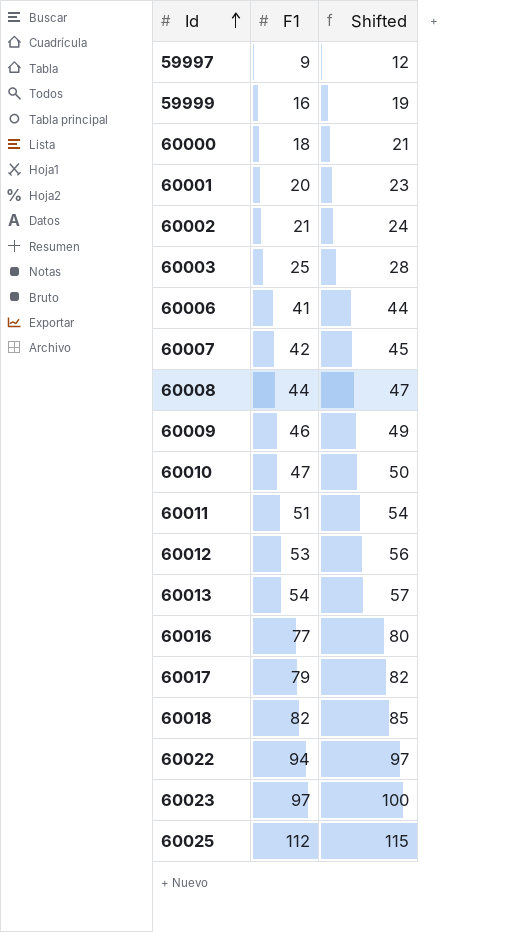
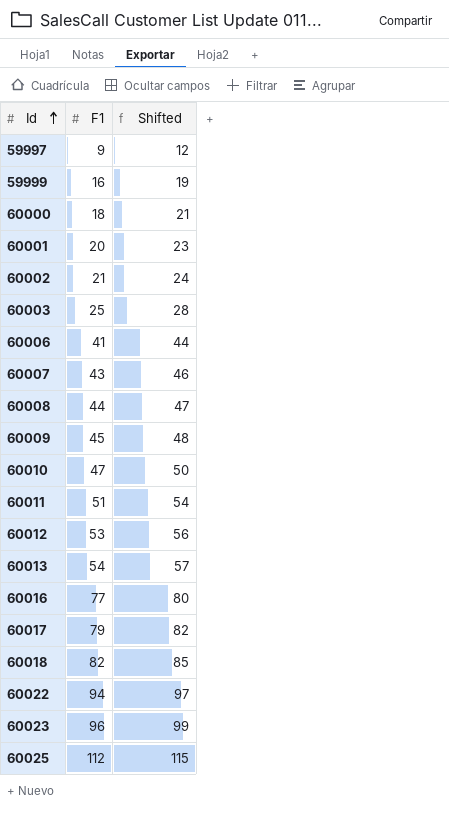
60007 | F1: 42 -> 43
60007 | Shifted: 45 -> 46
60009 | F1: 46 -> 45
60009 | Shifted: 49 -> 48
60023 | F1: 97 -> 96
60023 | Shifted: 100 -> 99

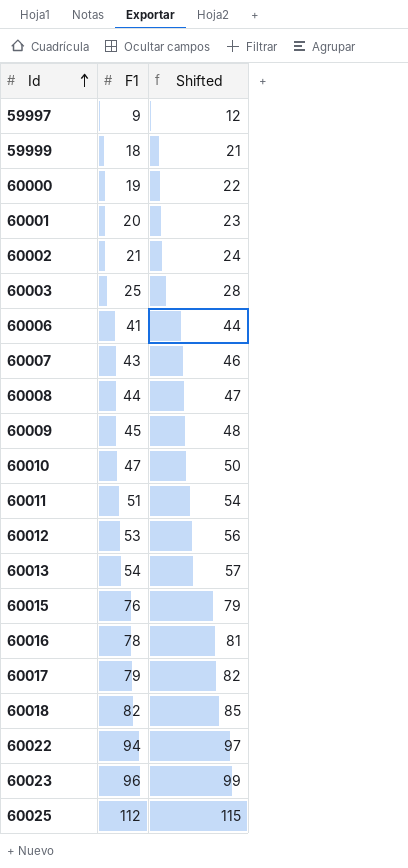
59999 | F1: 16 -> 18
59999 | Shifted: 19 -> 21
60000 | F1: 18 -> 19
60000 | Shifted: 21 -> 22
row 60015: none -> 76 | 79
60016 | F1: 77 -> 78
60016 | Shifted: 80 -> 81

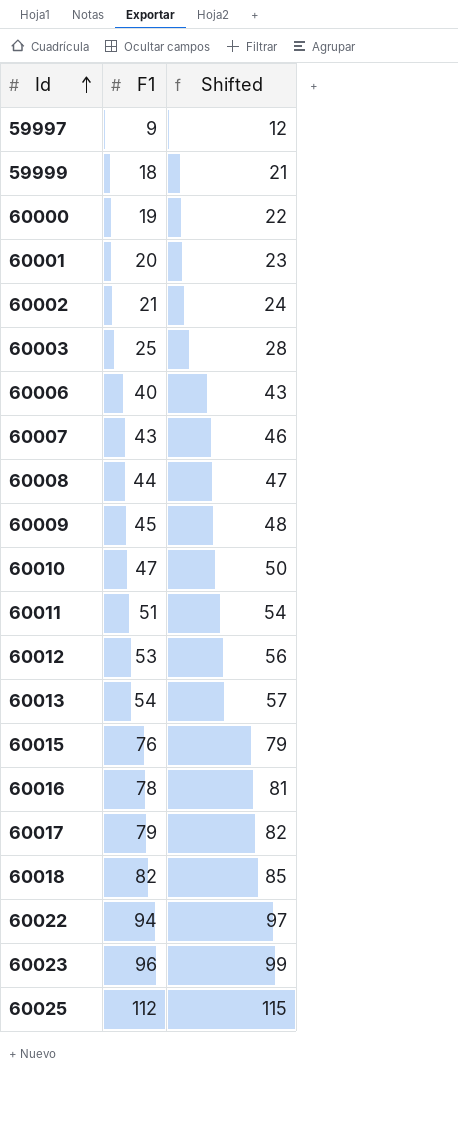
60006 | F1: 41 -> 40
60006 | Shifted: 44 -> 43

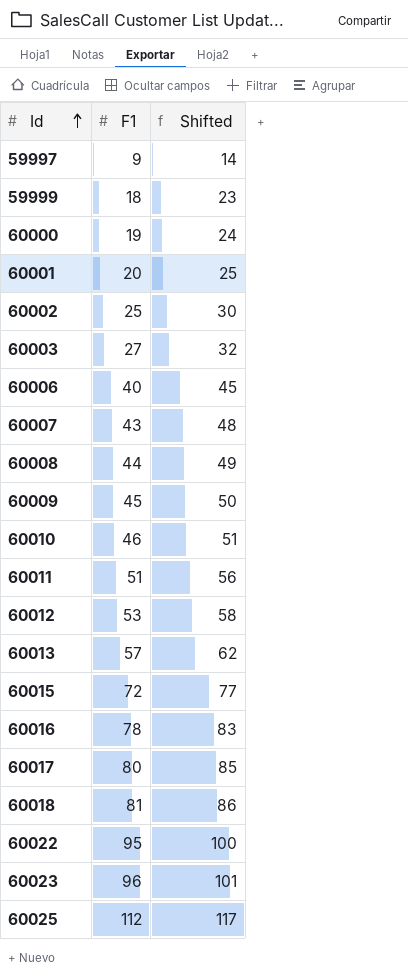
column Shifted | formula: [F1] + 3 -> [F1] + 5
60002 | F1: 21 -> 25
60003 | F1: 25 -> 27
60010 | F1: 47 -> 46
60013 | F1: 54 -> 57
60015 | F1: 76 -> 72
60017 | F1: 79 -> 80
60018 | F1: 82 -> 81
60022 | F1: 94 -> 95

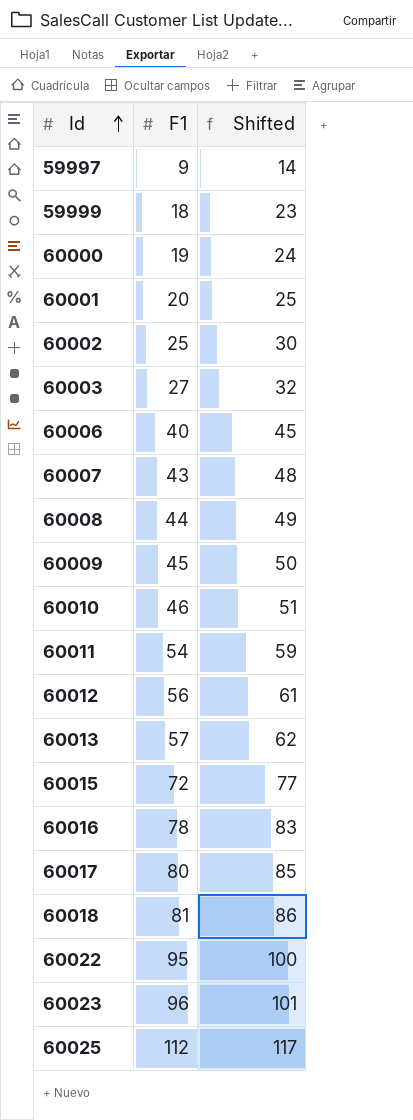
60011 | F1: 51 -> 54
60011 | Shifted: 56 -> 59
60012 | F1: 53 -> 56
60012 | Shifted: 58 -> 61

